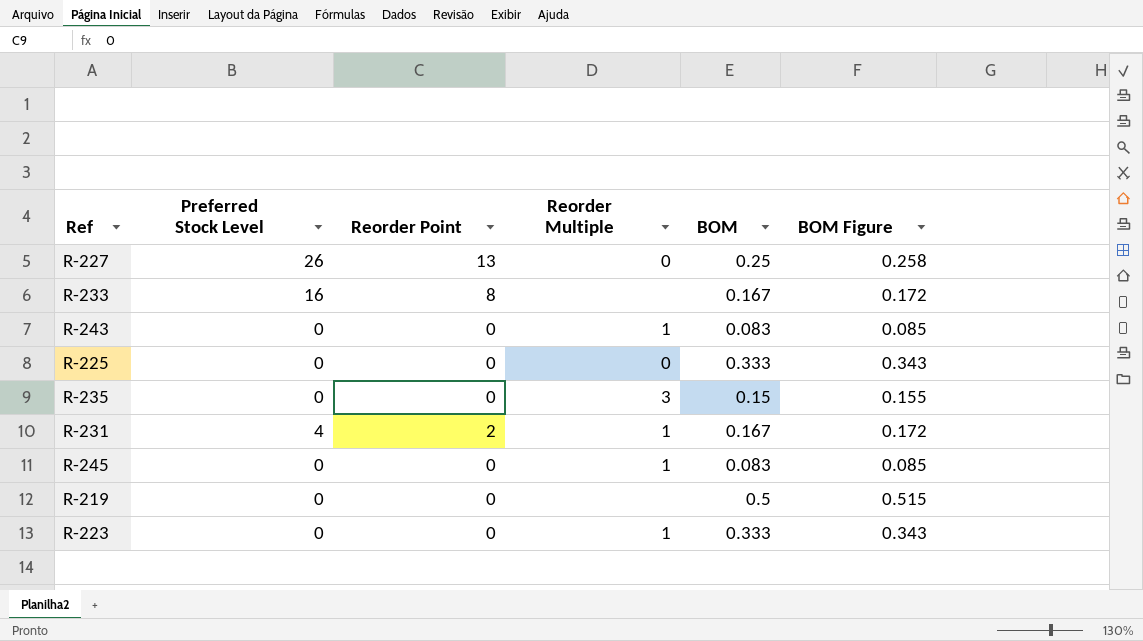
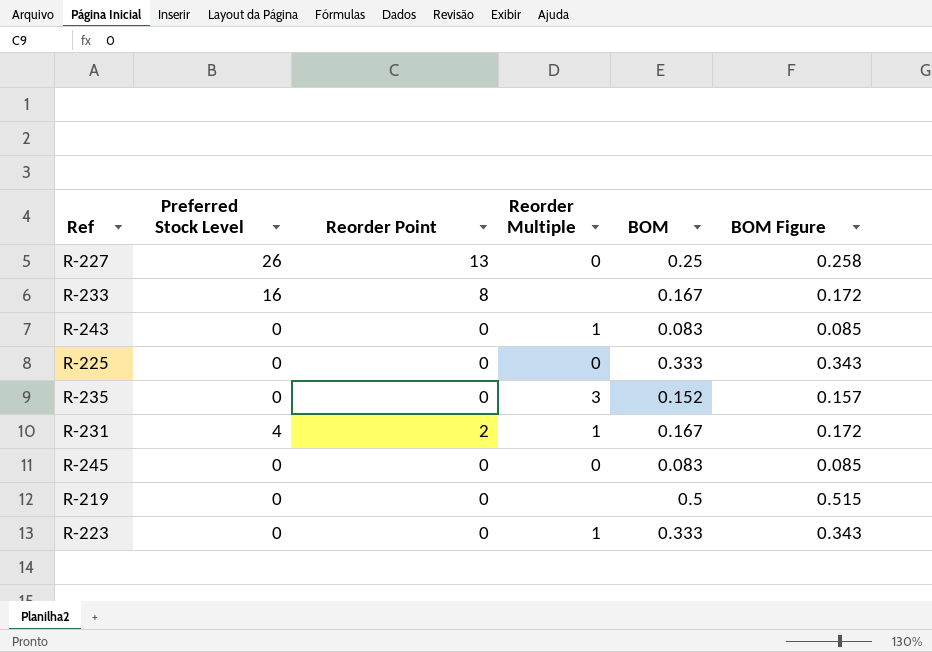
R-235 | BOM: 0.15 -> 0.152
R-235 | BOM Figure: 0.155 -> 0.157
R-245 | Reorder Multiple: 1 -> 0

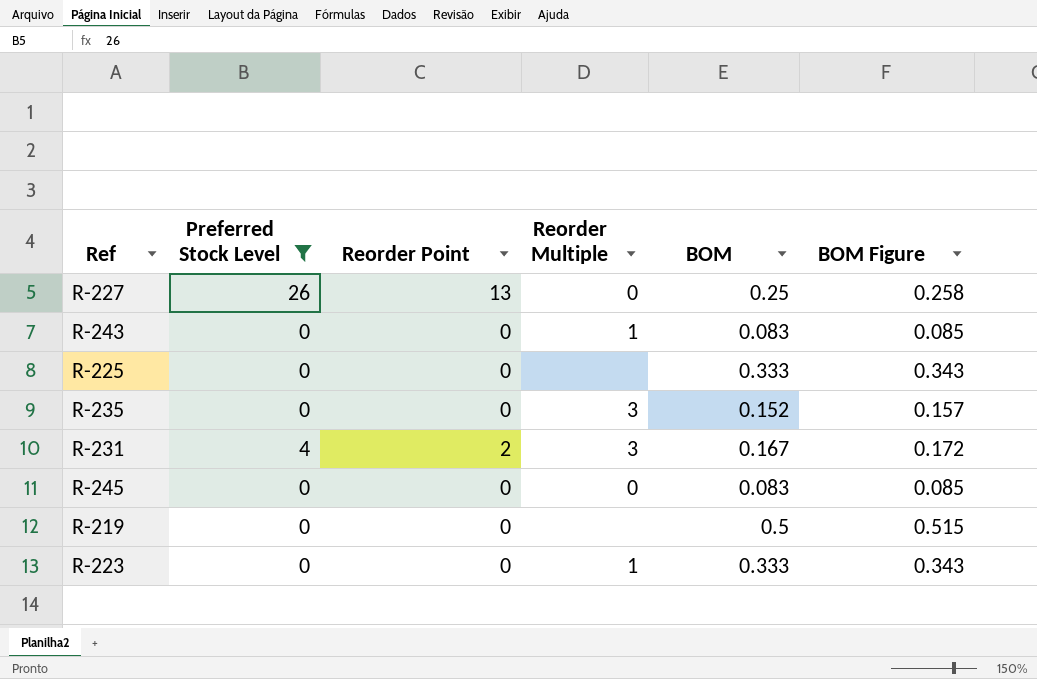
filter: none -> Preferred Stock Level != 16
R-225 | Reorder Multiple: 0 -> none
R-231 | Reorder Multiple: 1 -> 3

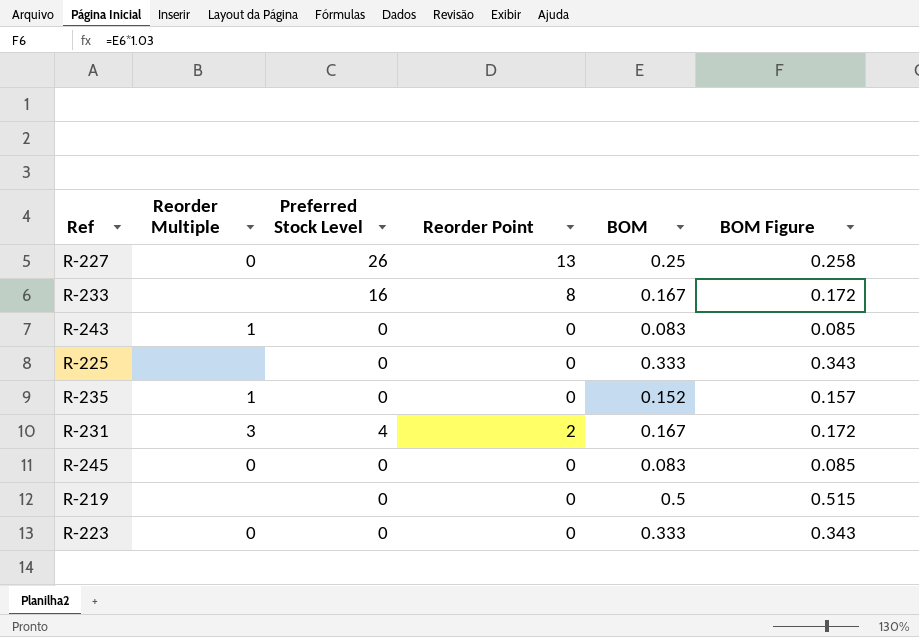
filter: Preferred Stock Level != 16 -> none
column Reorder Multiple | position: 4 -> 2
R-235 | Reorder Multiple: 3 -> 1
R-223 | Reorder Multiple: 1 -> 0

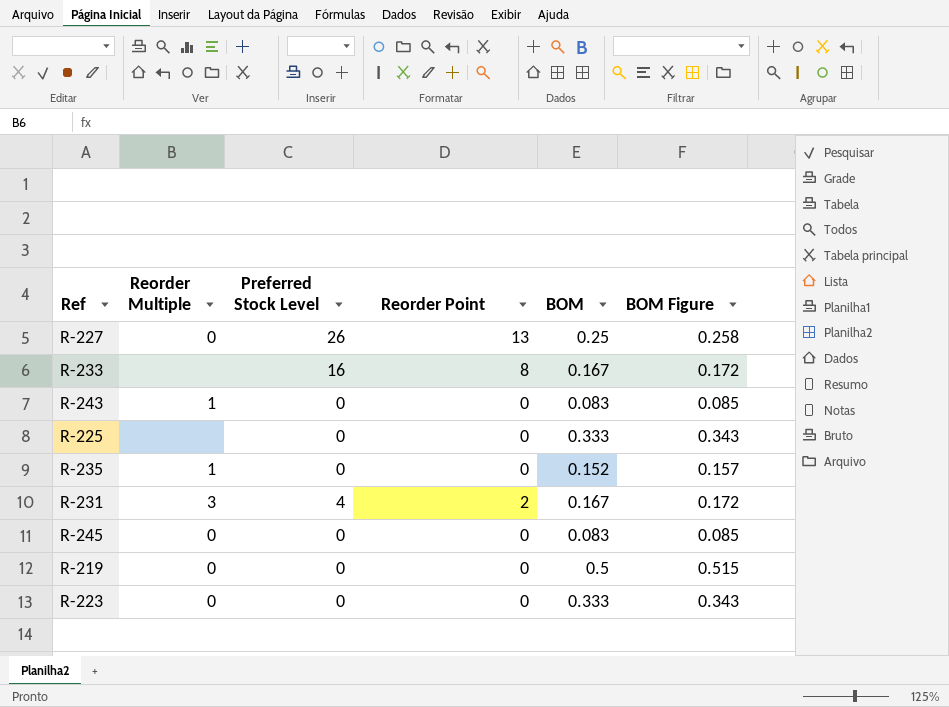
R-219 | Reorder Multiple: none -> 0

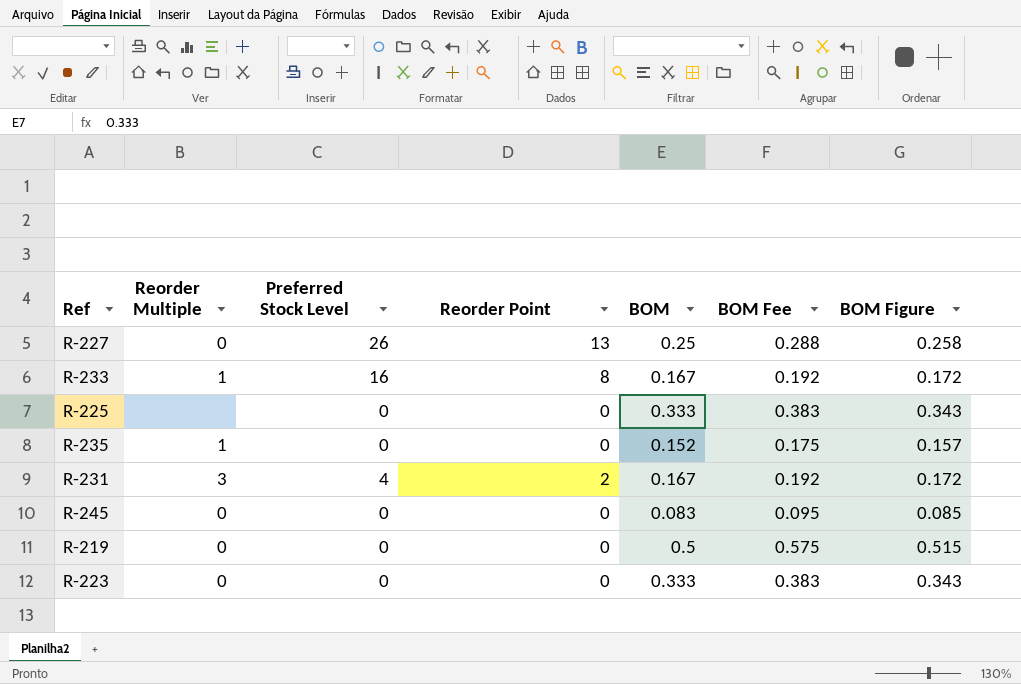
column BOM Fee | formula: none -> [BOM] * 1.15
row R-243: 1 | 0 | 0 | 0.083 | 0.085 -> none
R-233 | Reorder Multiple: none -> 1

